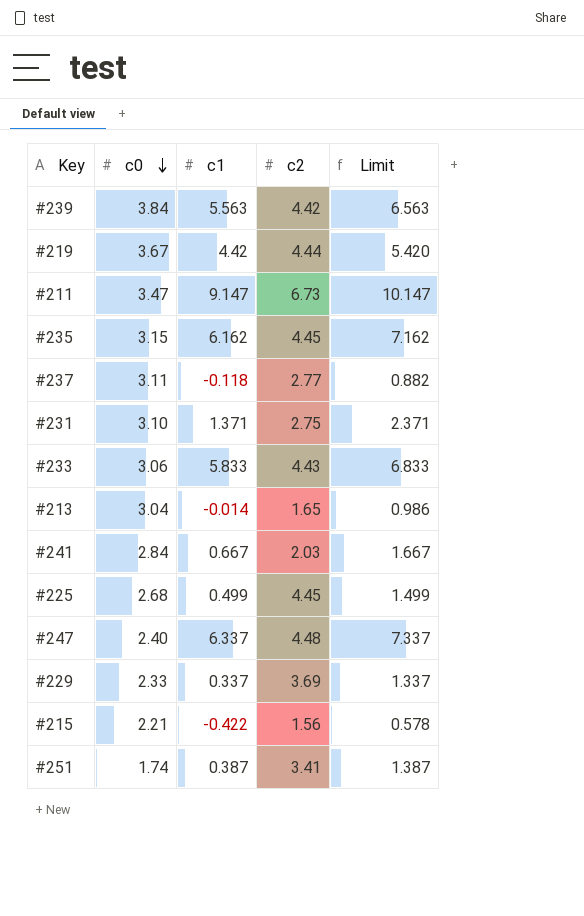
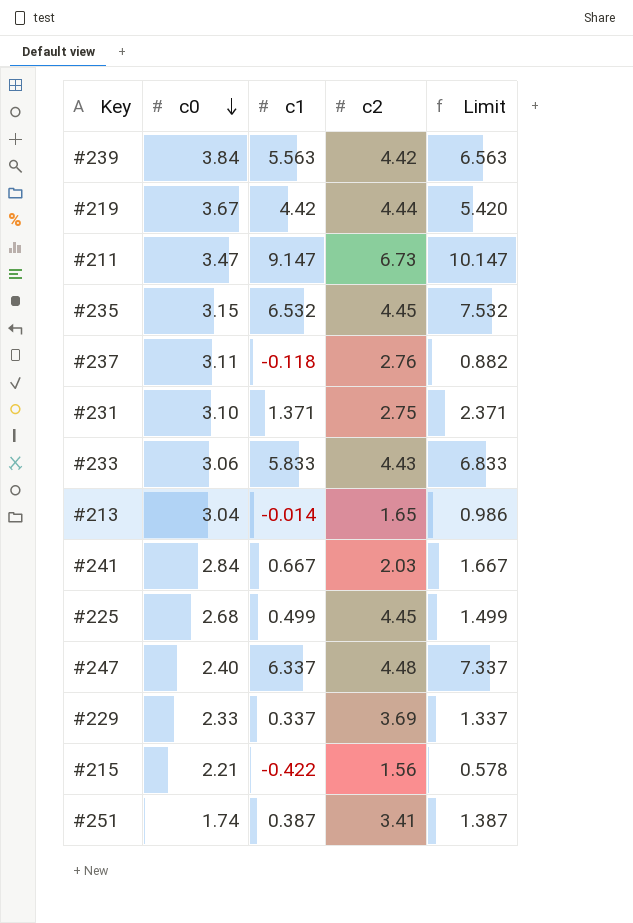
#235 | c1: 6.162 -> 6.532
#235 | Limit: 7.162 -> 7.532
#237 | c2: 2.77 -> 2.76

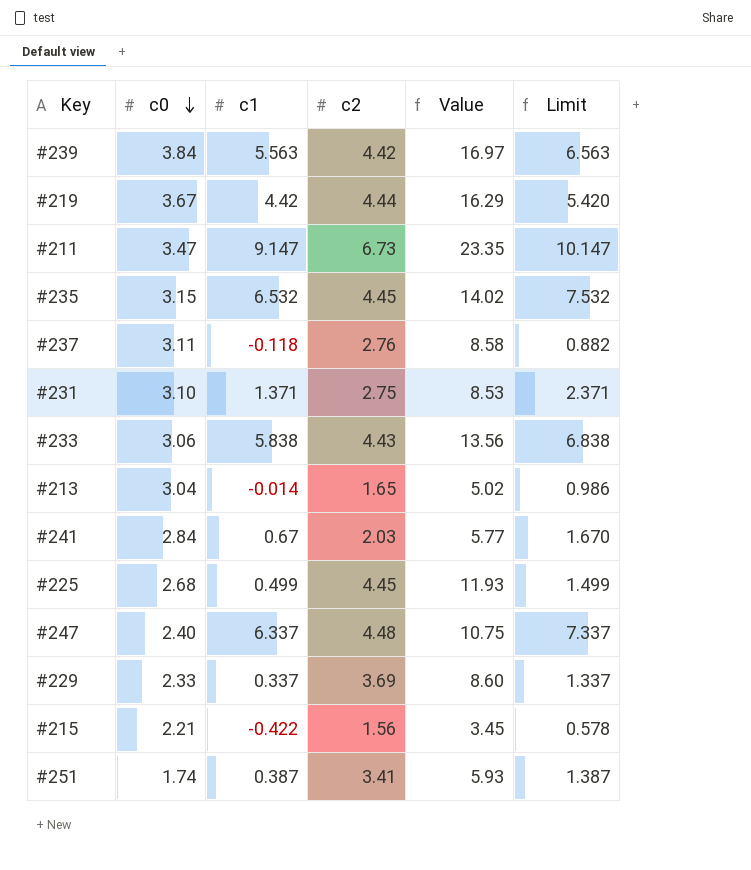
column Value | formula: none -> [c0] * [c2]
#233 | c1: 5.833 -> 5.838
#233 | Limit: 6.833 -> 6.838
#241 | c1: 0.667 -> 0.67
#241 | Limit: 1.667 -> 1.670

